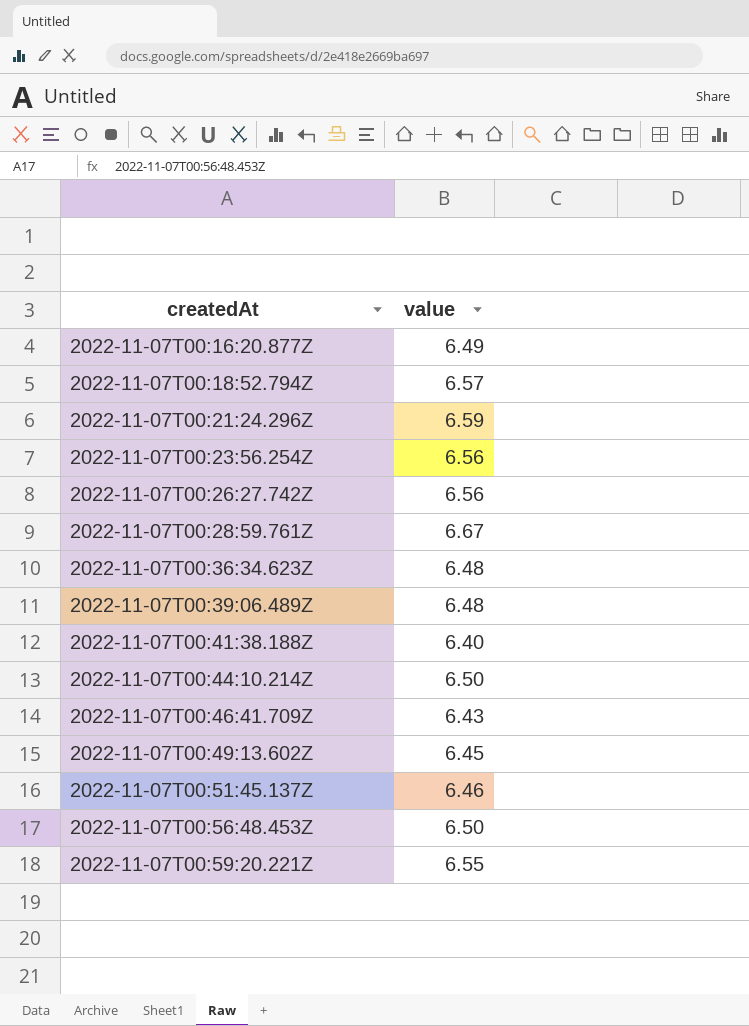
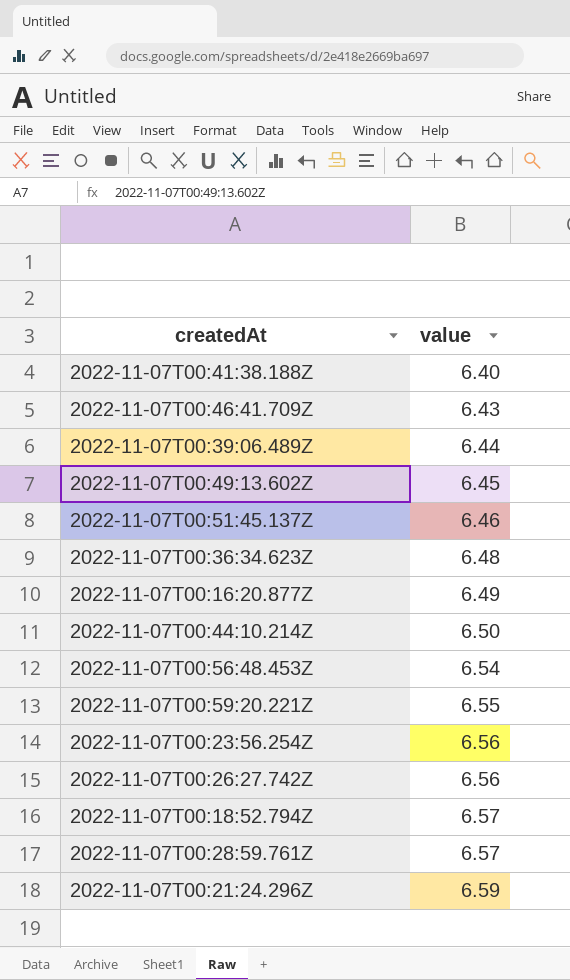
row order: createdAt ascending -> value ascending
2022-11-07T00:39:06.489Z | value: 6.48 -> 6.44
2022-11-07T00:56:48.453Z | value: 6.50 -> 6.54
2022-11-07T00:28:59.761Z | value: 6.67 -> 6.57

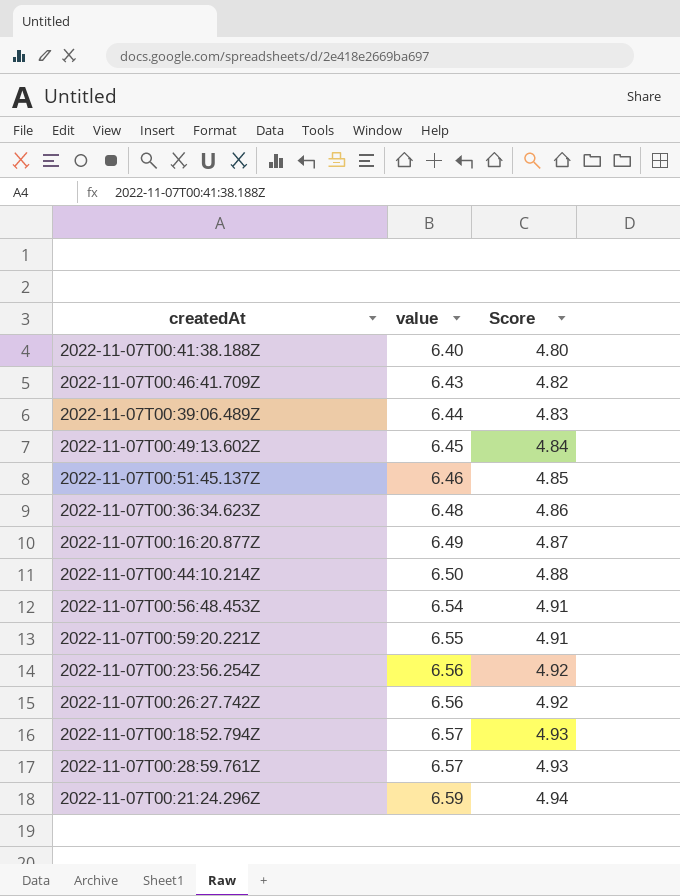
column Score | formula: none -> [value] * 0.75

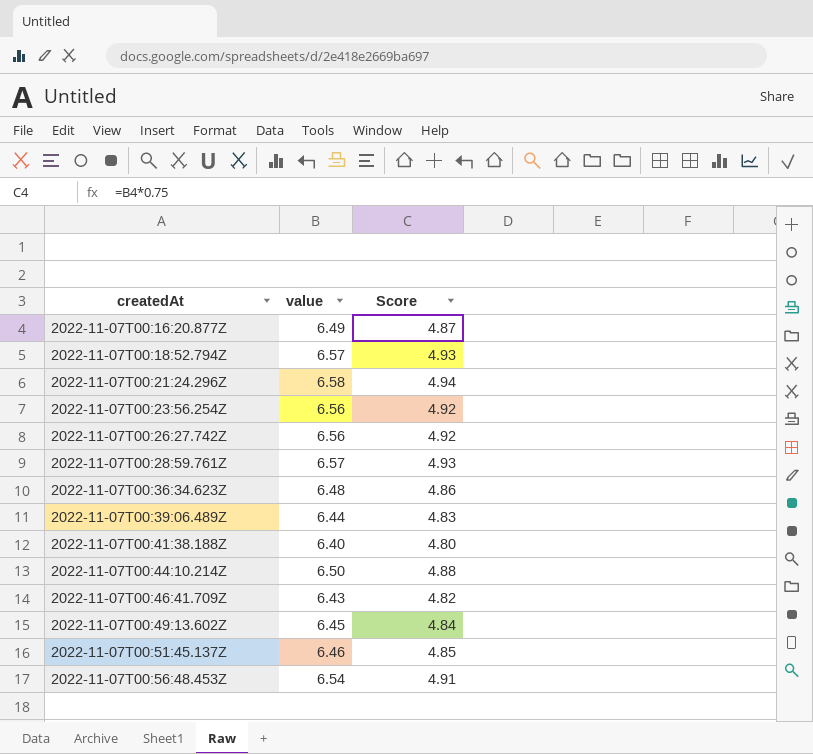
row order: value ascending -> createdAt ascending
row 2022-11-07T00:59:20.221Z: 6.55 | 4.91 -> none
2022-11-07T00:21:24.296Z | value: 6.59 -> 6.58

